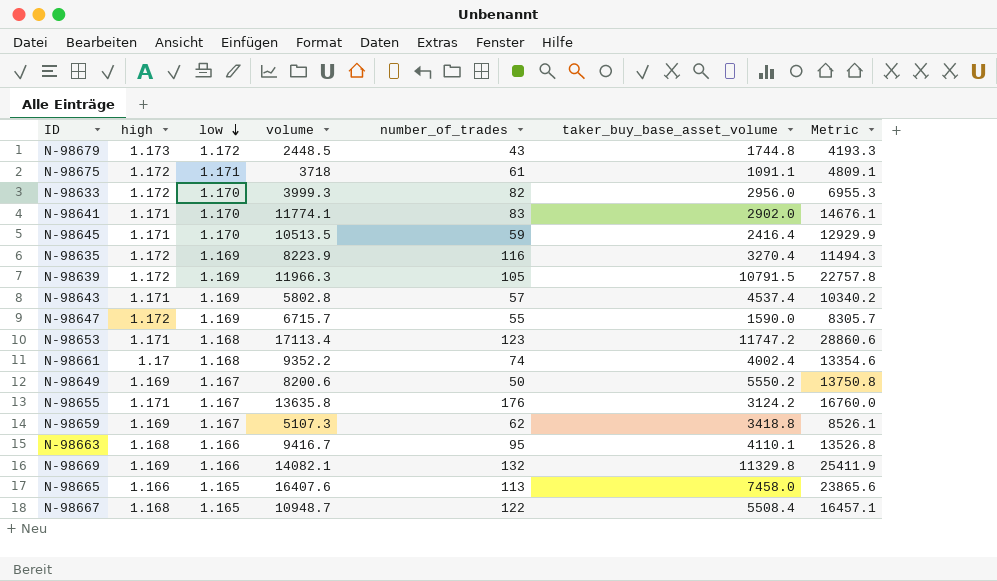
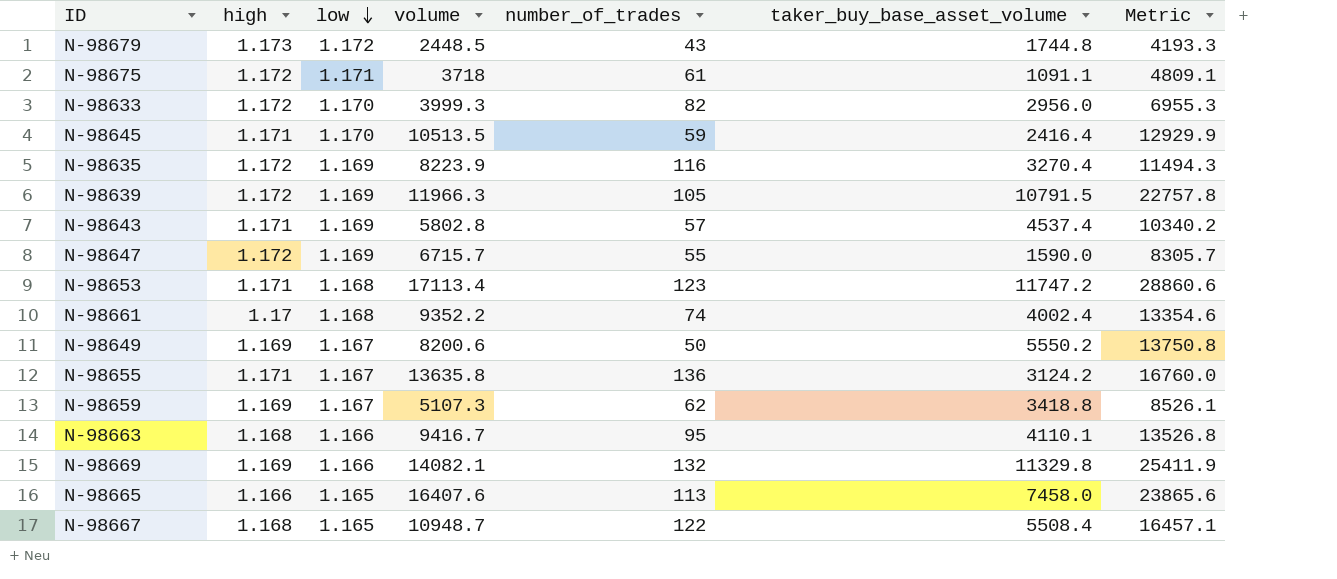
row N-98641: 1.171 | 1.170 | 11774.1 | 83 | 2902.0 | 14676.1 -> none
N-98655 | number_of_trades: 176 -> 136

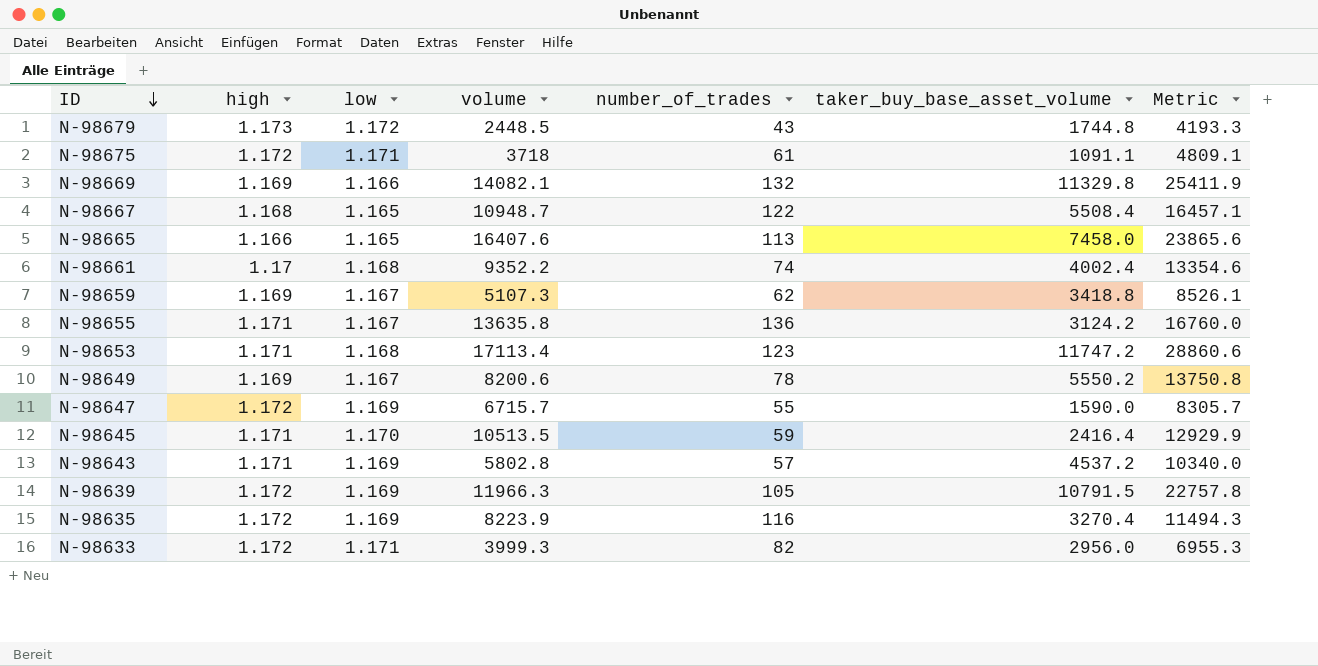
row order: low descending -> ID descending
row N-98663: 1.168 | 1.166 | 9416.7 | 95 | 4110.1 | 13526.8 -> none
N-98649 | number_of_trades: 50 -> 78
N-98643 | taker_buy_base_asset_volume: 4537.4 -> 4537.2
N-98643 | Metric: 10340.2 -> 10340.0
N-98633 | low: 1.170 -> 1.171

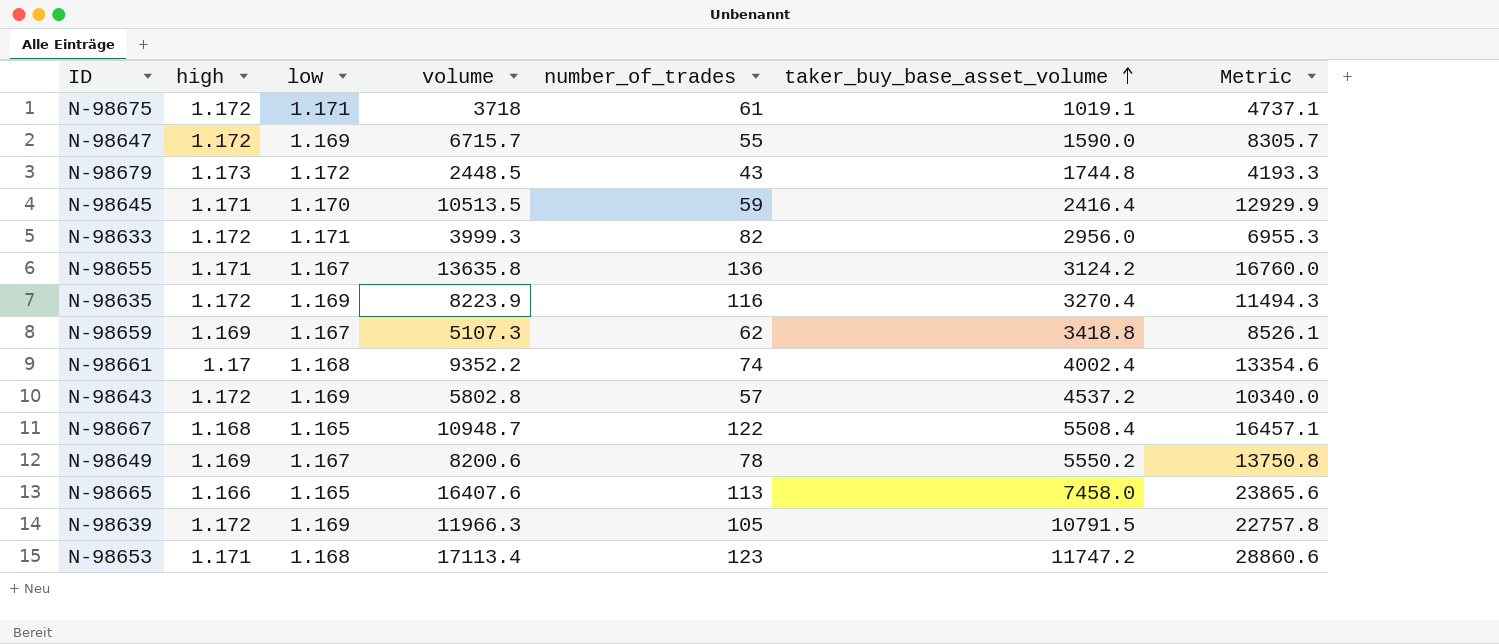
row order: ID descending -> taker_buy_base_asset_volume ascending
row N-98669: 1.169 | 1.166 | 14082.1 | 132 | 11329.8 | 25411.9 -> none
N-98675 | taker_buy_base_asset_volume: 1091.1 -> 1019.1
N-98675 | Metric: 4809.1 -> 4737.1
N-98643 | high: 1.171 -> 1.172

